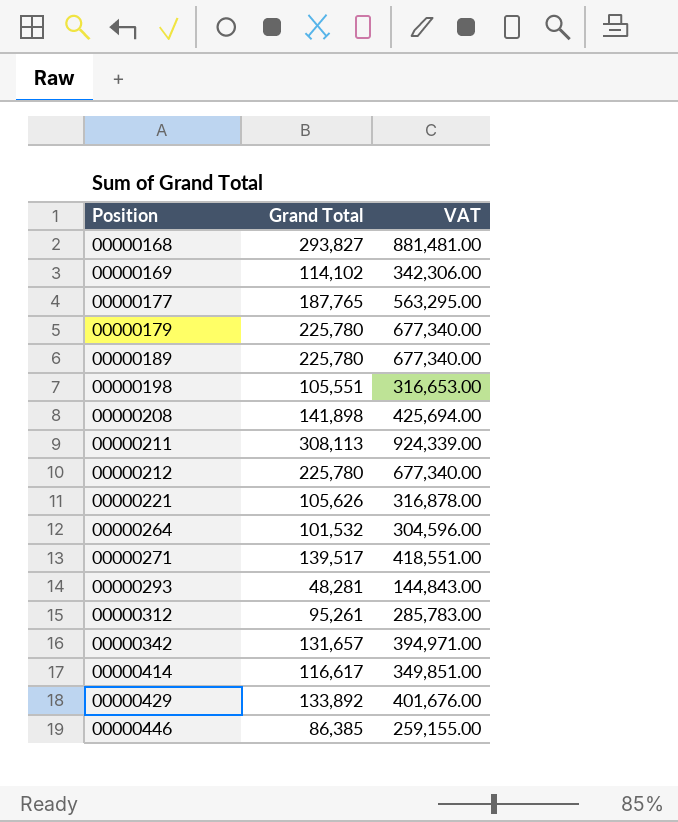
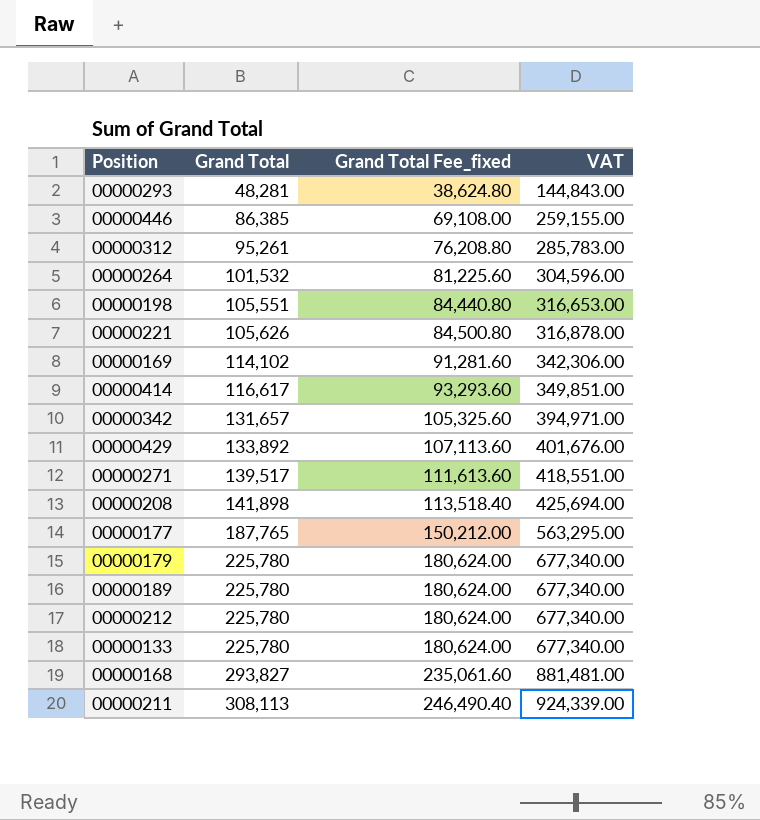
row order: Position ascending -> Grand Total ascending
column Grand Total Fee_fixed | formula: none -> [Grand Total] * 0.8
row 00000133: none -> 225,780 | 180,624.00 | 677,340.00

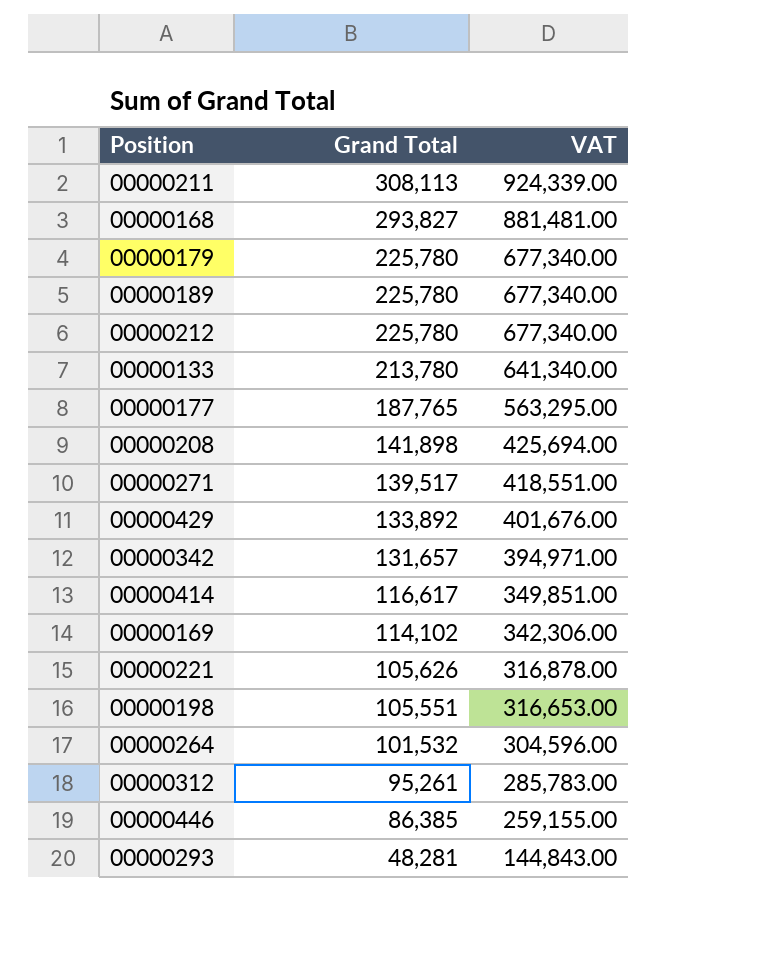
row order: Grand Total ascending -> Grand Total descending
column Grand Total Fee_fixed | formula: [Grand Total] * 0.8 -> none
00000133 | Grand Total: 225,780 -> 213,780
00000133 | VAT: 677,340.00 -> 641,340.00

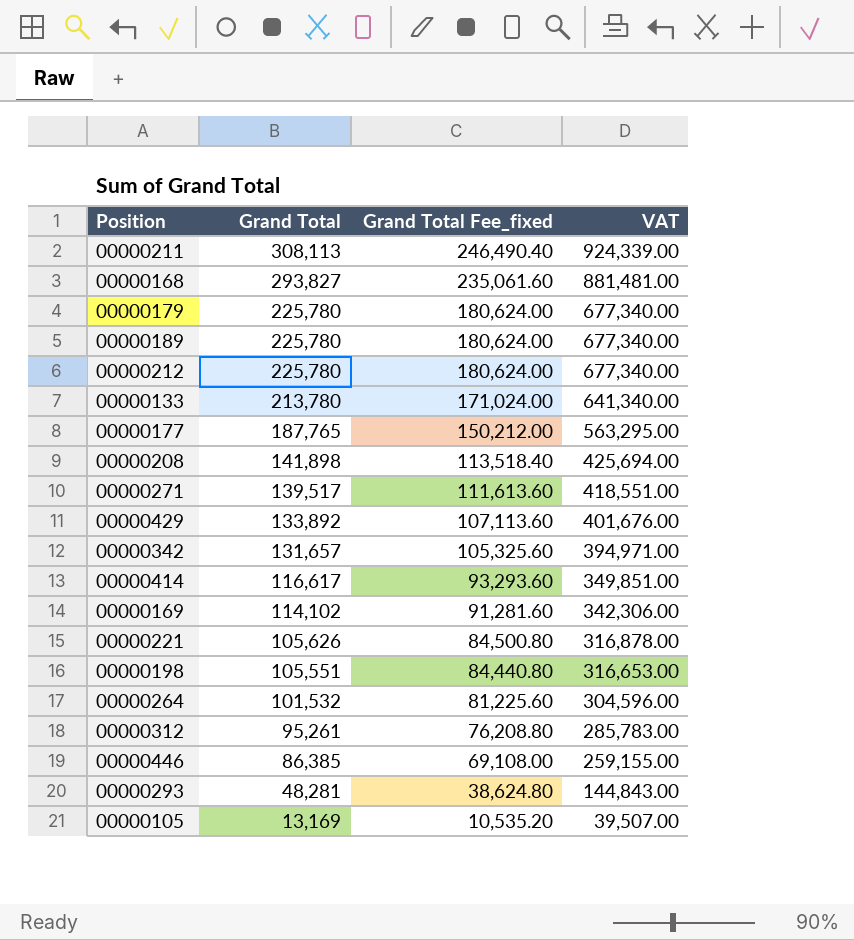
column Grand Total Fee_fixed | formula: none -> [Grand Total] * 0.8
row 00000105: none -> 13,169 | 10,535.20 | 39,507.00

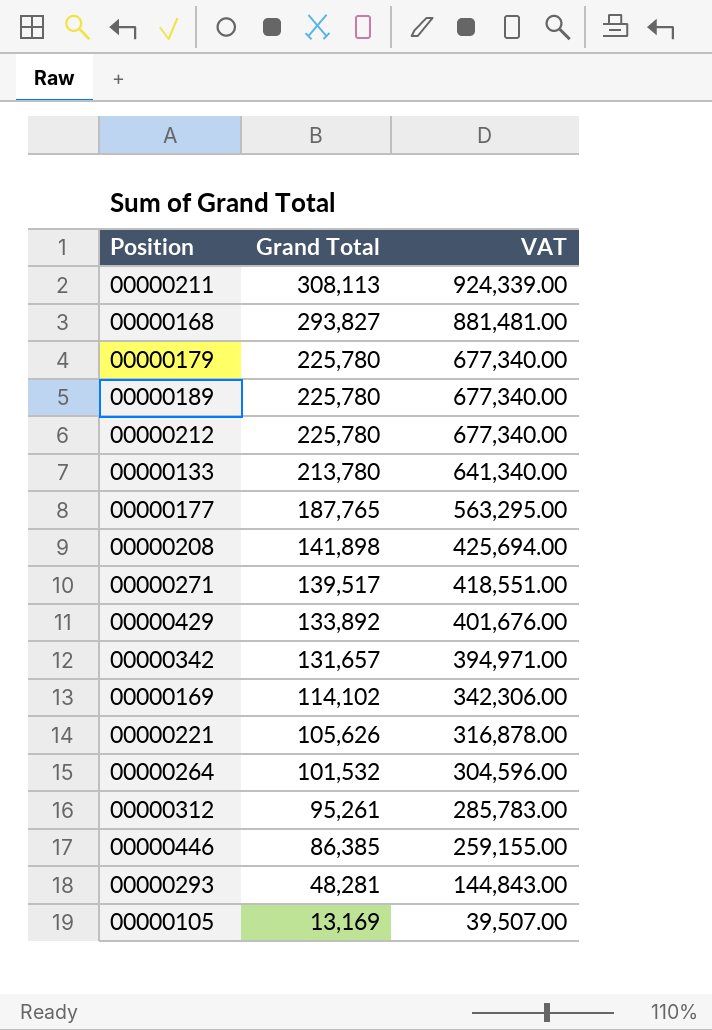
column Grand Total Fee_fixed | formula: [Grand Total] * 0.8 -> none
row 00000414: 116,617 | 93,293.60 | 349,851.00 -> none
row 00000198: 105,551 | 84,440.80 | 316,653.00 -> none

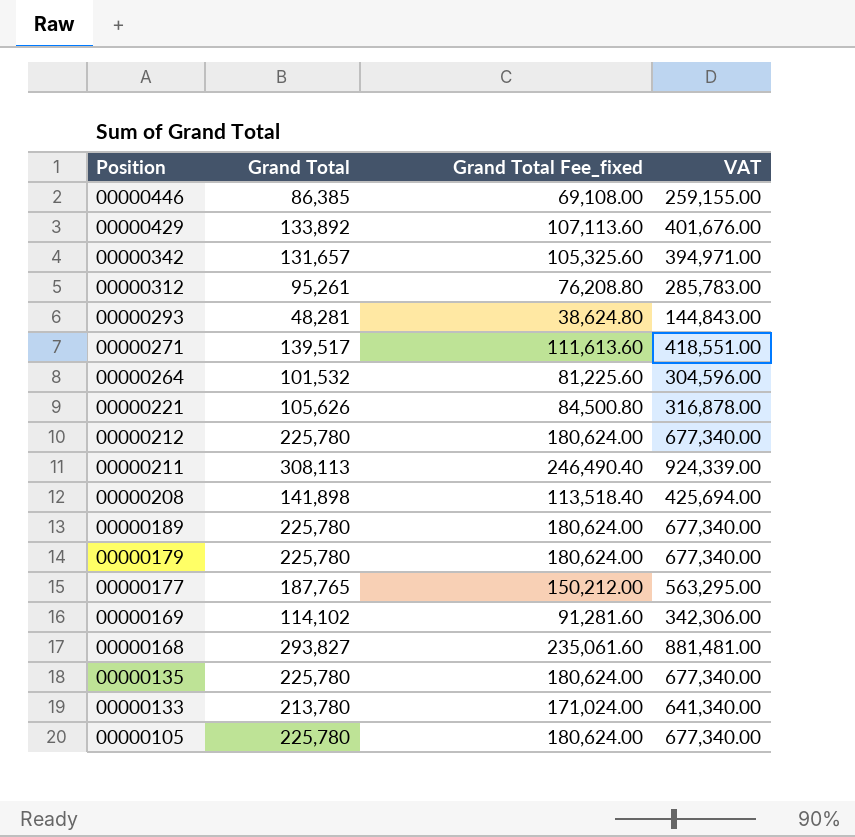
row order: Grand Total descending -> Position descending
column Grand Total Fee_fixed | formula: none -> [Grand Total] * 0.8
row 00000135: none -> 225,780 | 180,624.00 | 677,340.00
00000105 | Grand Total: 13,169 -> 225,780
00000105 | VAT: 39,507.00 -> 677,340.00

